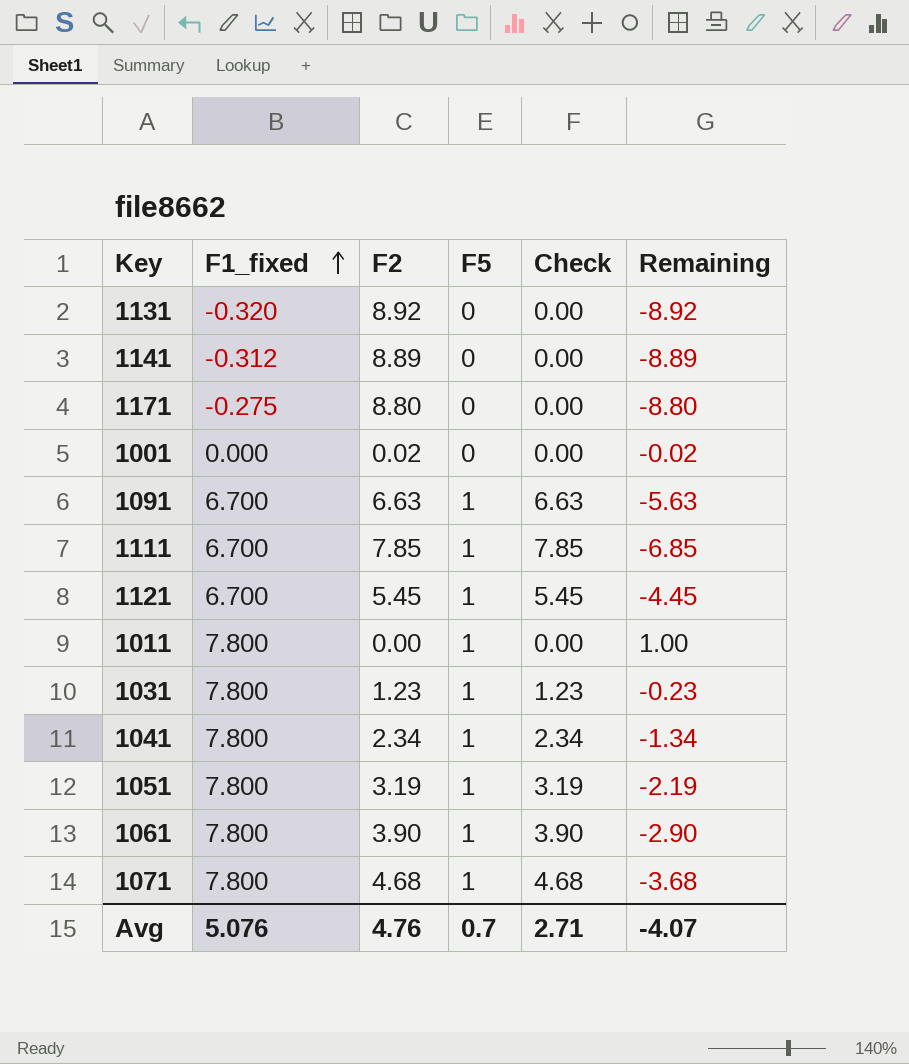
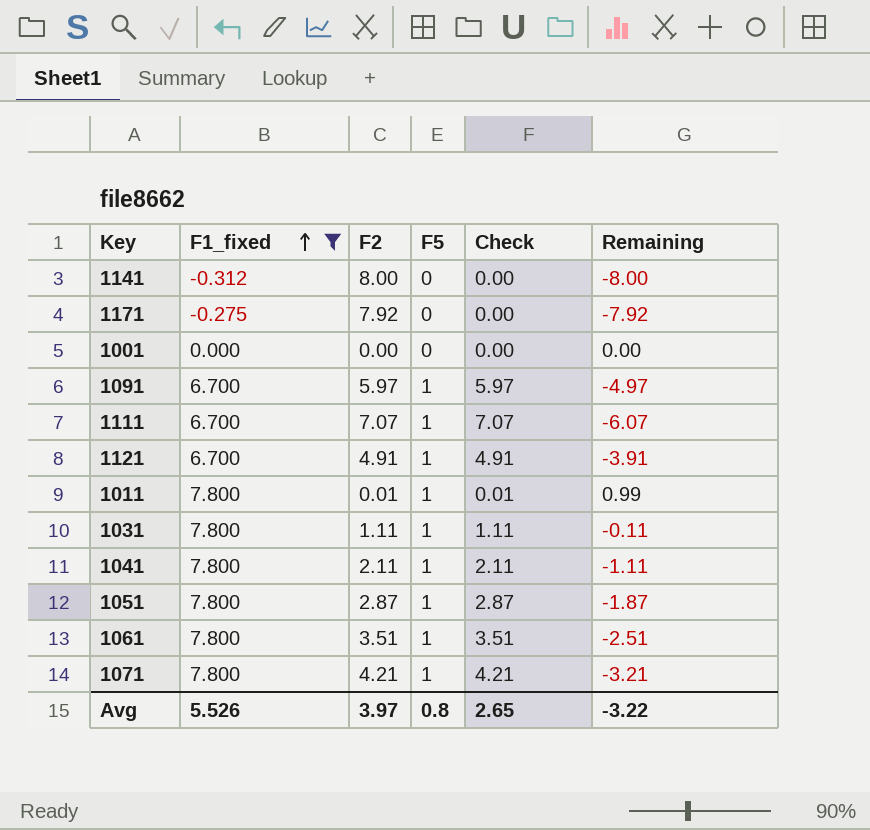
filter: none -> F1_fixed != -0.320
1141 | F2: 8.89 -> 8.00
1141 | Remaining: -8.89 -> -8.00
1171 | F2: 8.80 -> 7.92
1171 | Remaining: -8.80 -> -7.92
1001 | F2: 0.02 -> 0.00
1001 | Remaining: -0.02 -> 0.00
1091 | F2: 6.63 -> 5.97
1091 | Check: 6.63 -> 5.97
1091 | Remaining: -5.63 -> -4.97
1111 | F2: 7.85 -> 7.07
1111 | Check: 7.85 -> 7.07
1111 | Remaining: -6.85 -> -6.07
1121 | F2: 5.45 -> 4.91
1121 | Check: 5.45 -> 4.91
1121 | Remaining: -4.45 -> -3.91
1011 | F2: 0.00 -> 0.01
1011 | Check: 0.00 -> 0.01
1011 | Remaining: 1.00 -> 0.99
1031 | F2: 1.23 -> 1.11
1031 | Check: 1.23 -> 1.11
1031 | Remaining: -0.23 -> -0.11
1041 | F2: 2.34 -> 2.11
1041 | Check: 2.34 -> 2.11
1041 | Remaining: -1.34 -> -1.11
1051 | F2: 3.19 -> 2.87
1051 | Check: 3.19 -> 2.87
1051 | Remaining: -2.19 -> -1.87
1061 | F2: 3.90 -> 3.51
1061 | Check: 3.90 -> 3.51
1061 | Remaining: -2.90 -> -2.51
1071 | F2: 4.68 -> 4.21
1071 | Check: 4.68 -> 4.21
1071 | Remaining: -3.68 -> -3.21
Avg | F1_fixed: 5.076 -> 5.526
Avg | F2: 4.76 -> 3.97
Avg | F5: 0.7 -> 0.8
Avg | Check: 2.71 -> 2.65
Avg | Remaining: -4.07 -> -3.22

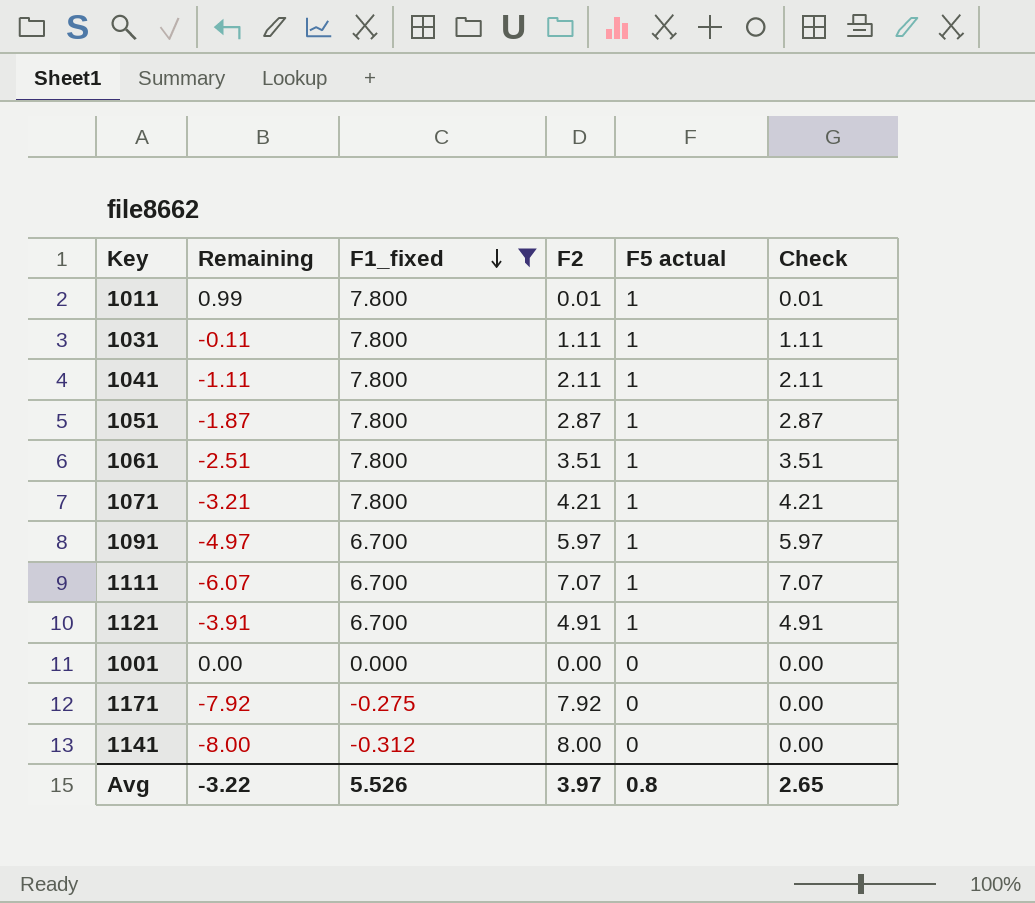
row order: F1_fixed ascending -> F1_fixed descending
column Remaining | position: 6 -> 2
column name: F5 -> F5 actual

